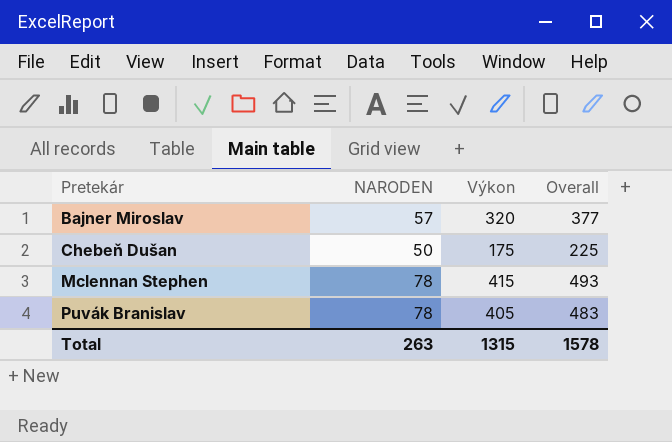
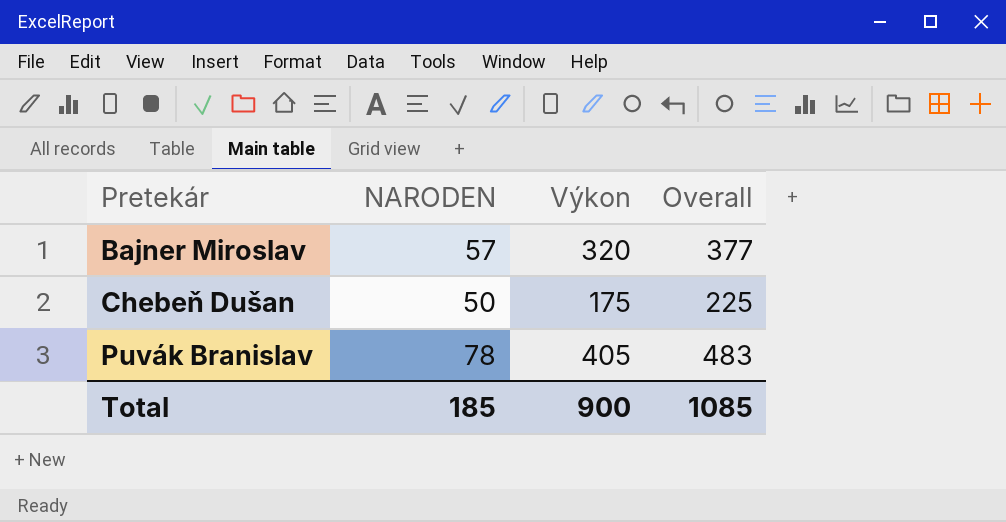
row Mclennan Stephen: 78 | 415 | 493 -> none
Total | NARODEN: 263 -> 185
Total | Výkon: 1315 -> 900
Total | Overall: 1578 -> 1085

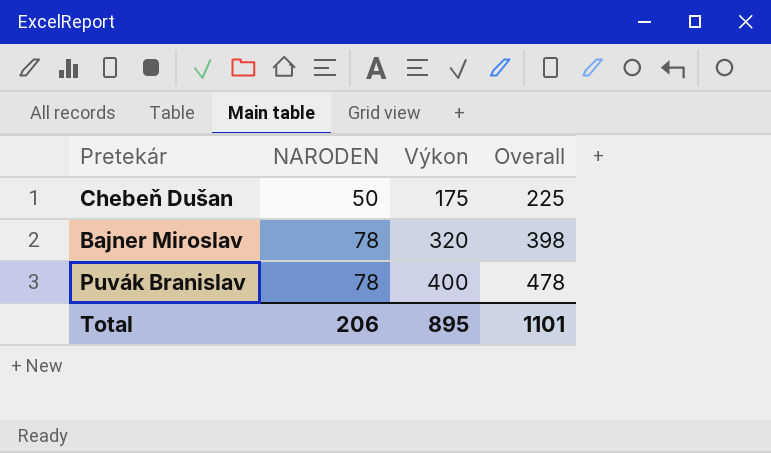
row order: Pretekár ascending -> NARODEN ascending
Bajner Miroslav | NARODEN: 57 -> 78
Bajner Miroslav | Overall: 377 -> 398
Puvák Branislav | Výkon: 405 -> 400
Puvák Branislav | Overall: 483 -> 478
Total | NARODEN: 185 -> 206
Total | Výkon: 900 -> 895
Total | Overall: 1085 -> 1101

